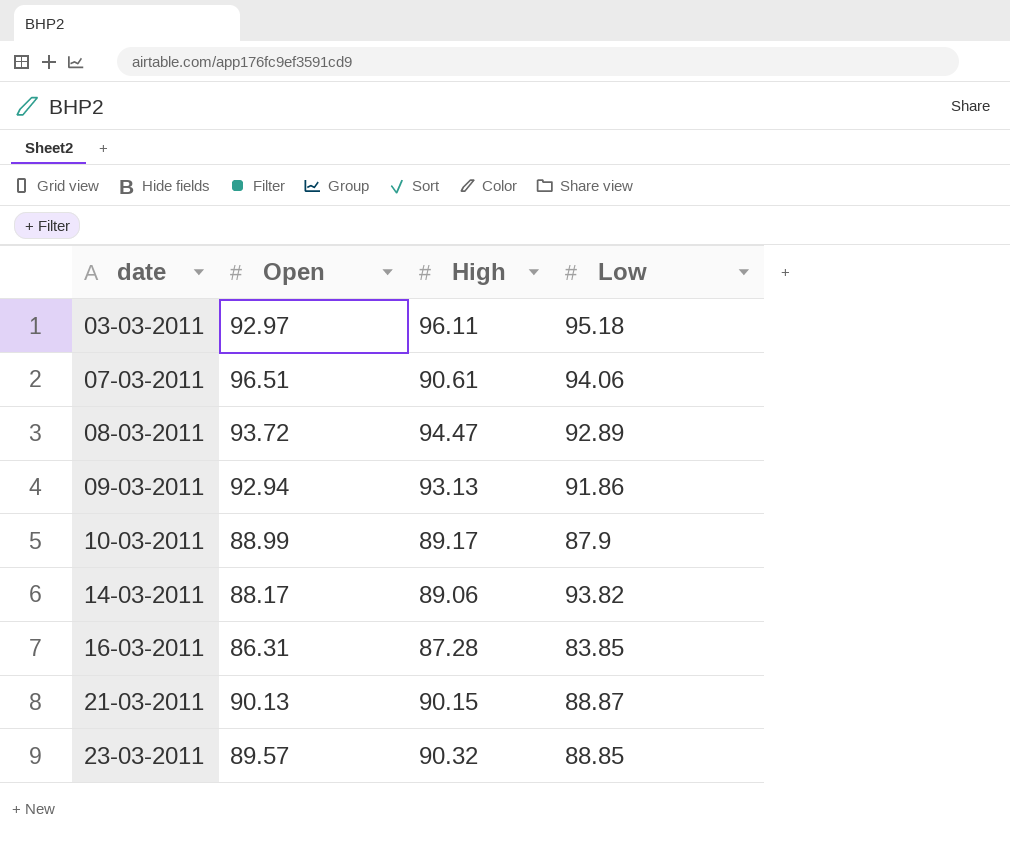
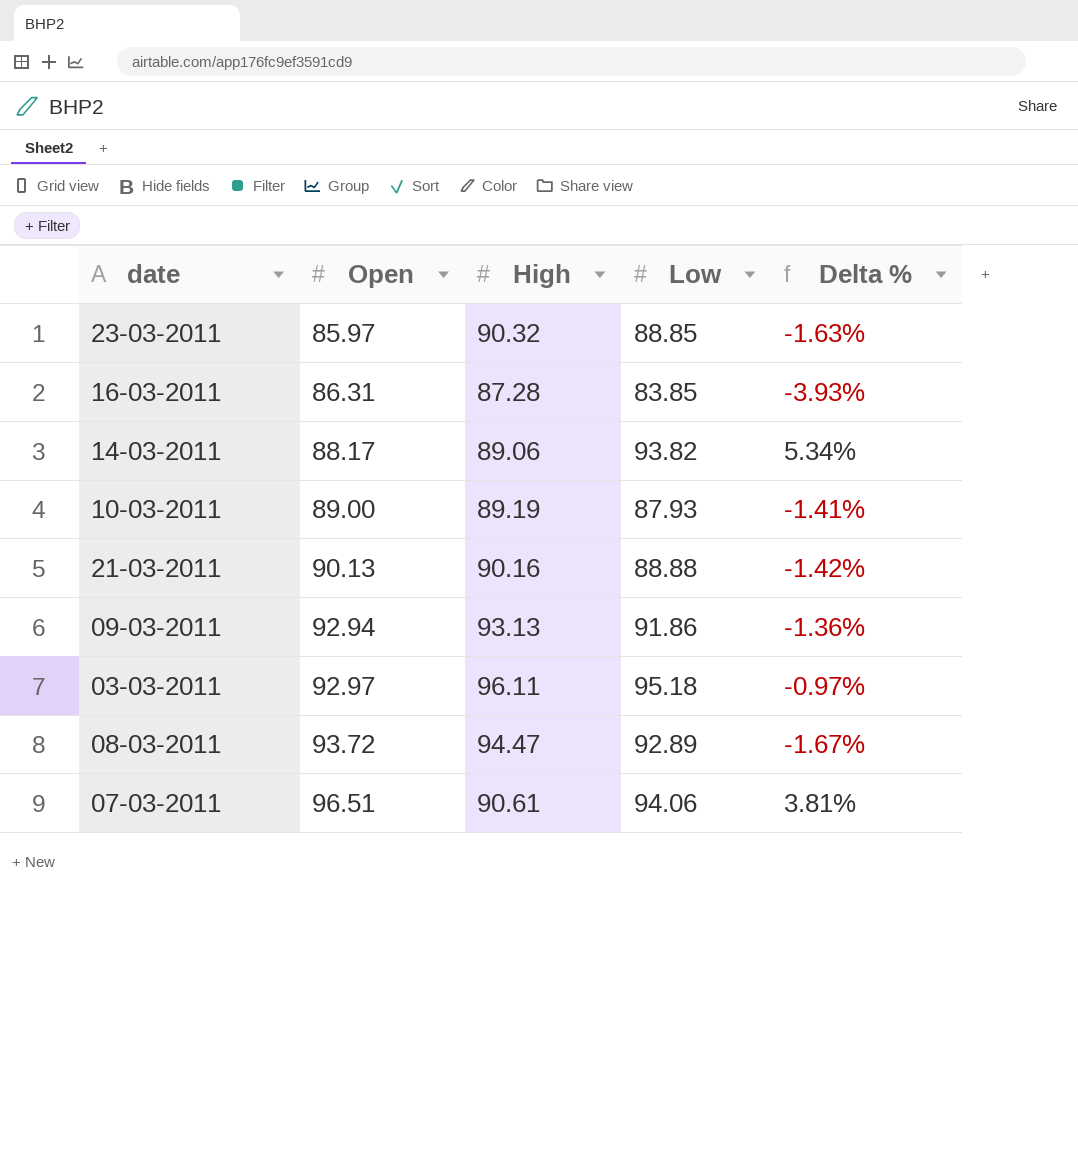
row order: date ascending -> Open ascending
column Delta % | formula: none -> ([Low] - [High]) / [High]
23-03-2011 | Open: 89.57 -> 85.97
10-03-2011 | Open: 88.99 -> 89.00
10-03-2011 | High: 89.17 -> 89.19
10-03-2011 | Low: 87.9 -> 87.93
21-03-2011 | High: 90.15 -> 90.16
21-03-2011 | Low: 88.87 -> 88.88

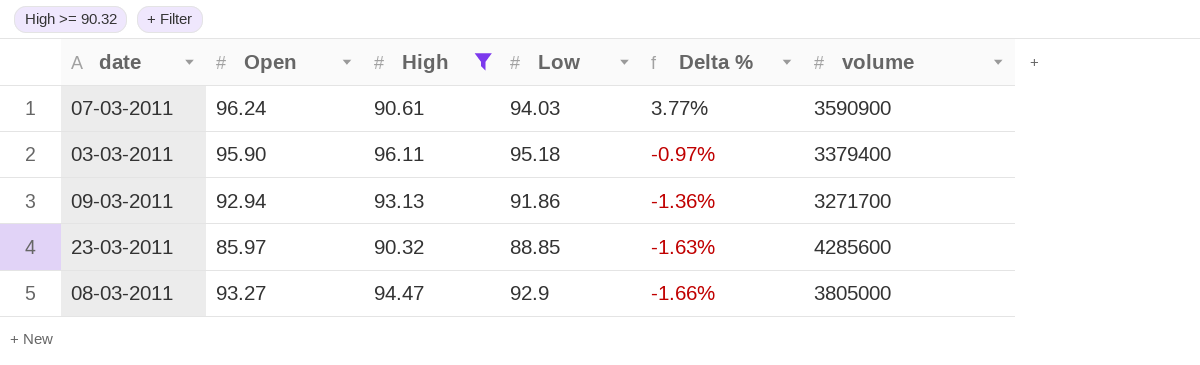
filter: none -> High >= 90.32
row order: Open ascending -> Delta % descending
column volume | position: none -> 6
07-03-2011 | Open: 96.51 -> 96.24
07-03-2011 | Low: 94.06 -> 94.03
07-03-2011 | Delta %: 3.81% -> 3.77%
03-03-2011 | Open: 92.97 -> 95.90
08-03-2011 | Open: 93.72 -> 93.27
08-03-2011 | Low: 92.89 -> 92.9
08-03-2011 | Delta %: -1.67% -> -1.66%

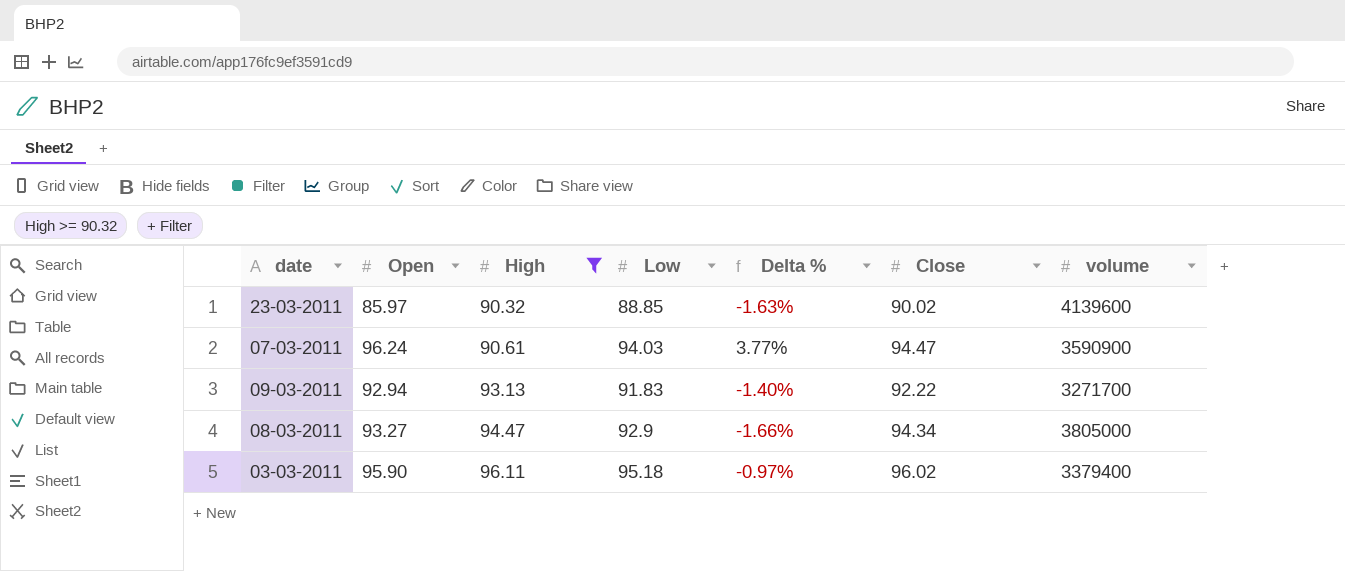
row order: Delta % descending -> High ascending
column Close | position: none -> 6
23-03-2011 | volume: 4285600 -> 4139600
09-03-2011 | Low: 91.86 -> 91.83
09-03-2011 | Delta %: -1.36% -> -1.40%

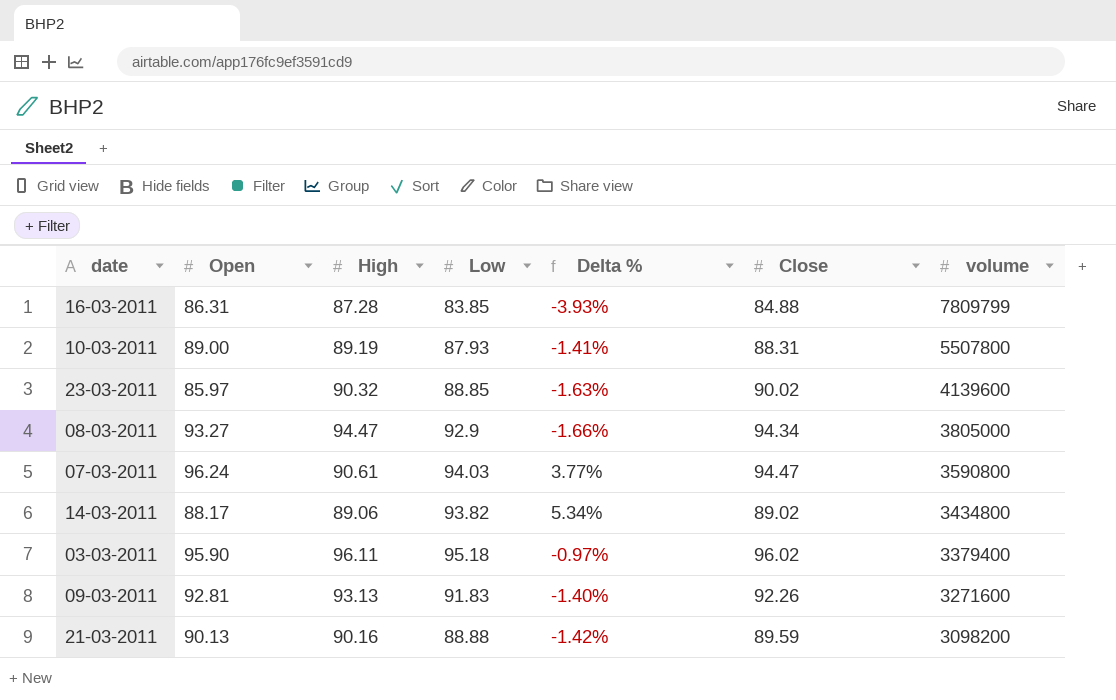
filter: High >= 90.32 -> none
row order: High ascending -> volume descending
07-03-2011 | volume: 3590900 -> 3590800
09-03-2011 | Open: 92.94 -> 92.81
09-03-2011 | Close: 92.22 -> 92.26
09-03-2011 | volume: 3271700 -> 3271600

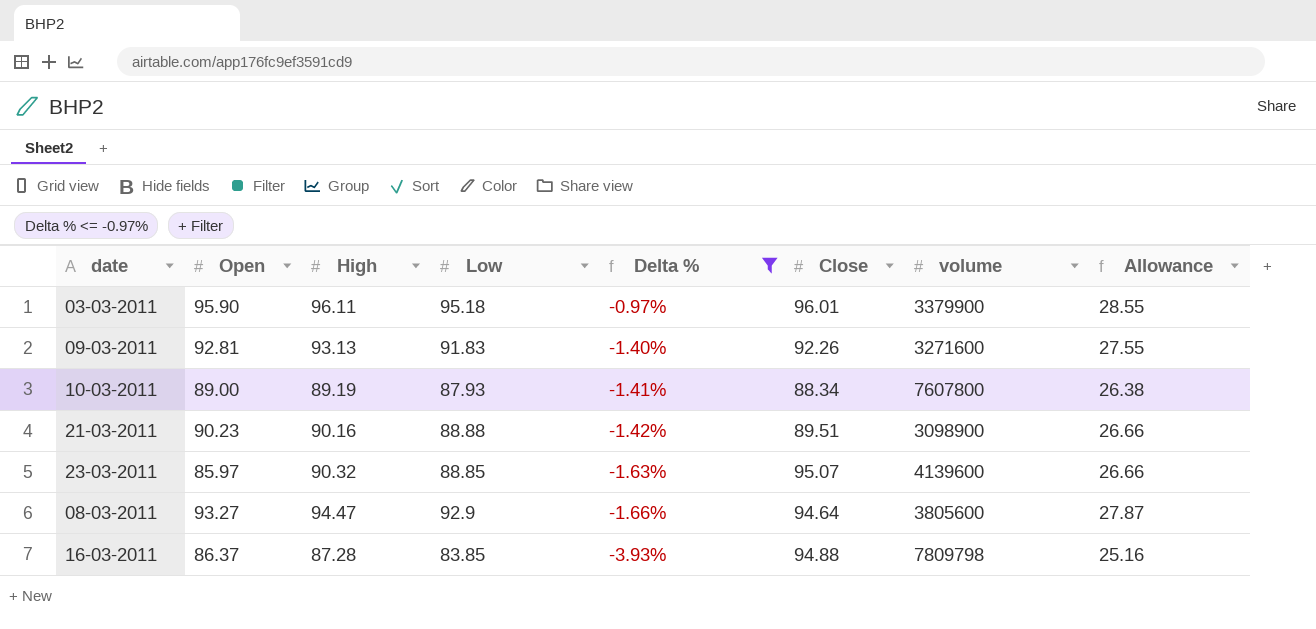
filter: none -> Delta % <= -0.97%
row order: volume descending -> Delta % descending
column Allowance | formula: none -> [Low] * 0.3
03-03-2011 | Close: 96.02 -> 96.01
03-03-2011 | volume: 3379400 -> 3379900
10-03-2011 | Close: 88.31 -> 88.34
10-03-2011 | volume: 5507800 -> 7607800
21-03-2011 | Open: 90.13 -> 90.23
21-03-2011 | Close: 89.59 -> 89.51
21-03-2011 | volume: 3098200 -> 3098900
23-03-2011 | Close: 90.02 -> 95.07
08-03-2011 | Close: 94.34 -> 94.64
08-03-2011 | volume: 3805000 -> 3805600
16-03-2011 | Open: 86.31 -> 86.37
16-03-2011 | Close: 84.88 -> 94.88
16-03-2011 | volume: 7809799 -> 7809798

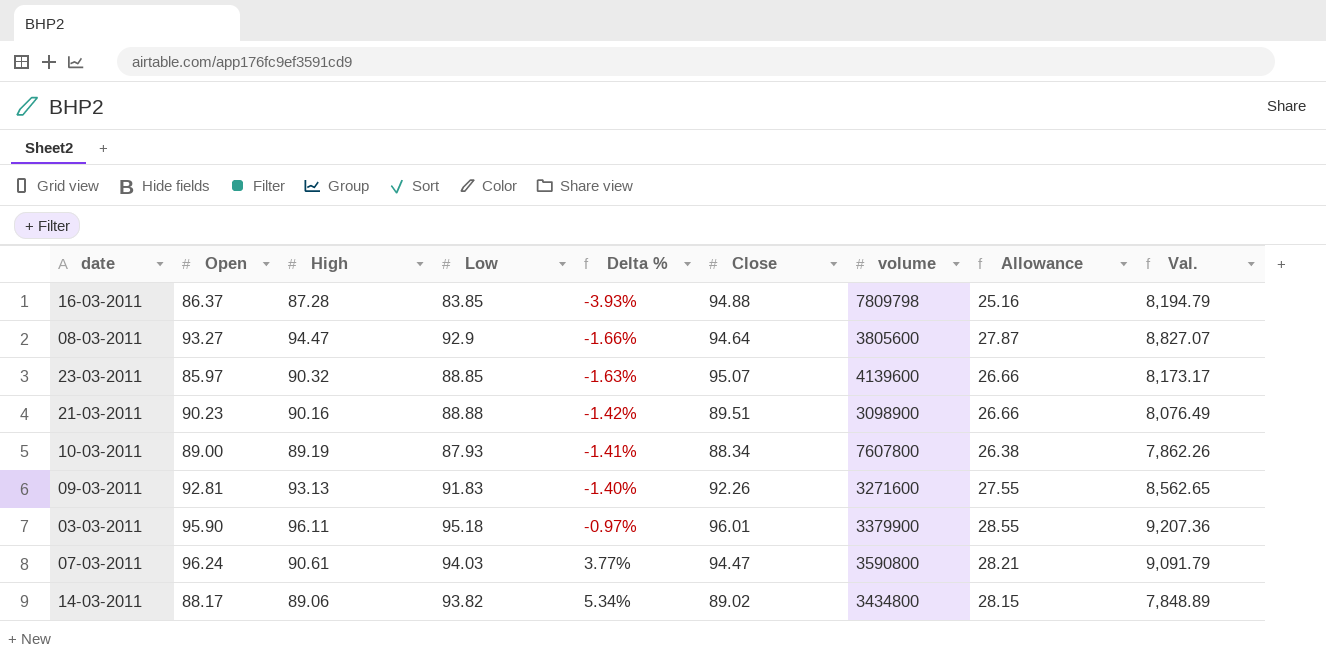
filter: Delta % <= -0.97% -> none
row order: Delta % descending -> Delta % ascending
column Val. | formula: none -> [Open] * [Close]

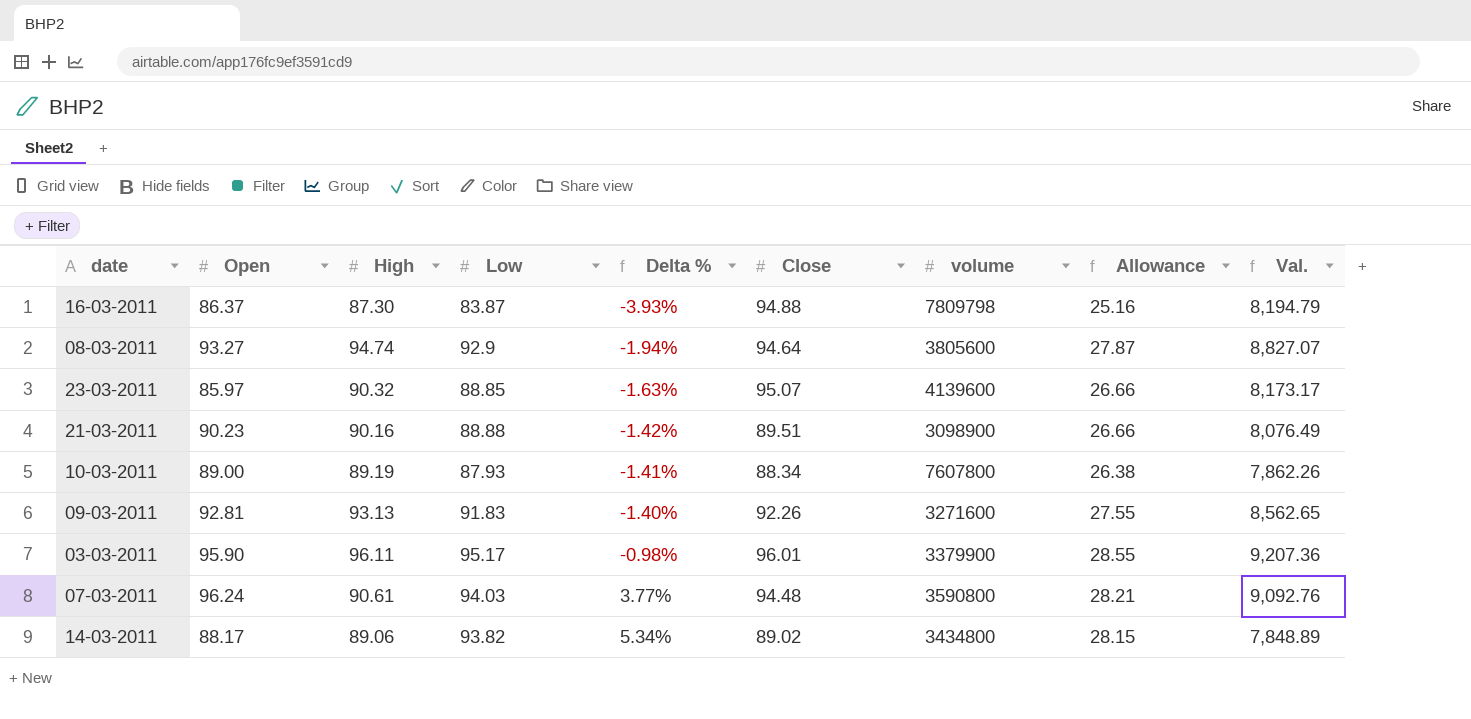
16-03-2011 | High: 87.28 -> 87.30
16-03-2011 | Low: 83.85 -> 83.87
08-03-2011 | High: 94.47 -> 94.74
08-03-2011 | Delta %: -1.66% -> -1.94%
03-03-2011 | Low: 95.18 -> 95.17
03-03-2011 | Delta %: -0.97% -> -0.98%
07-03-2011 | Close: 94.47 -> 94.48
07-03-2011 | Val.: 9,091.79 -> 9,092.76

